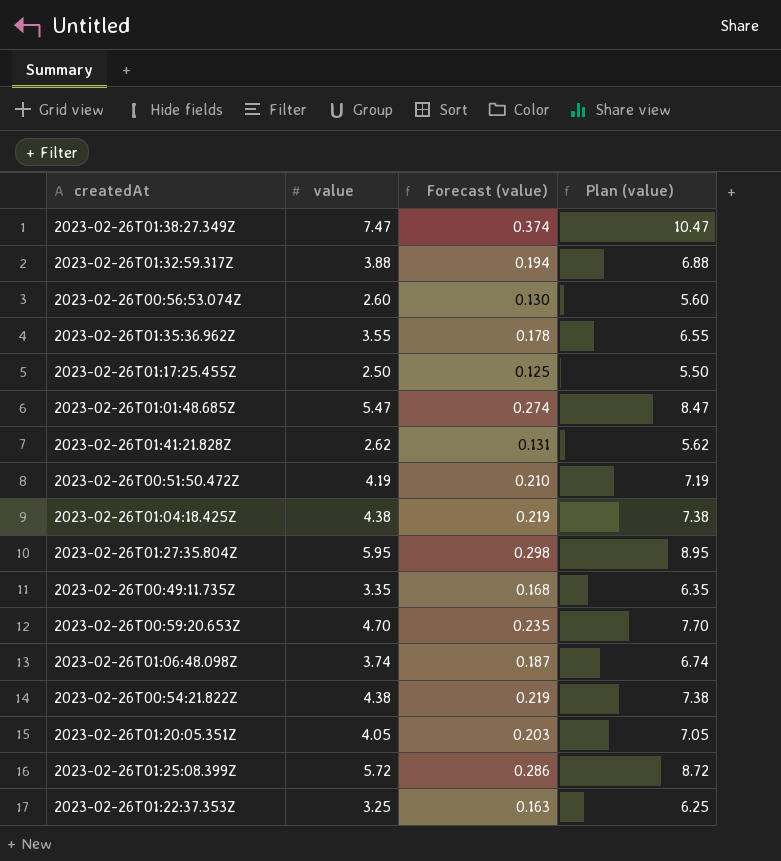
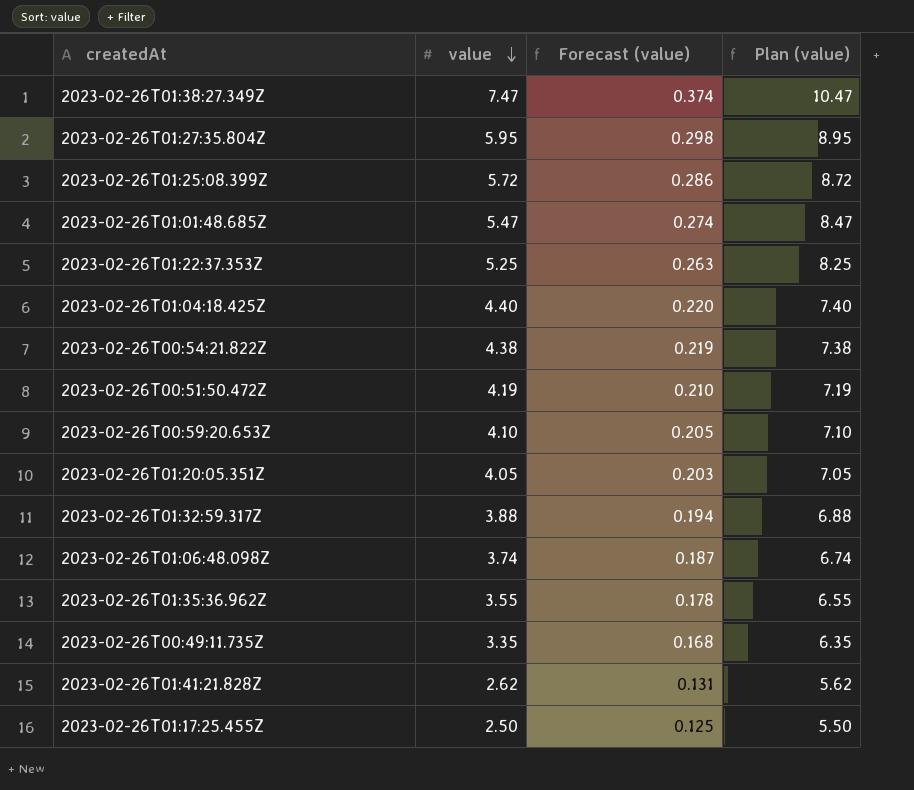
row order: none -> value descending
row 2023-02-26T00:56:53.074Z: 2.60 | 0.130 | 5.60 -> none
2023-02-26T01:22:37.353Z | value: 3.25 -> 5.25
2023-02-26T01:22:37.353Z | Forecast (value): 0.163 -> 0.263
2023-02-26T01:22:37.353Z | Plan (value): 6.25 -> 8.25
2023-02-26T01:04:18.425Z | value: 4.38 -> 4.40
2023-02-26T01:04:18.425Z | Forecast (value): 0.219 -> 0.220
2023-02-26T01:04:18.425Z | Plan (value): 7.38 -> 7.40
2023-02-26T00:59:20.653Z | value: 4.70 -> 4.10
2023-02-26T00:59:20.653Z | Forecast (value): 0.235 -> 0.205
2023-02-26T00:59:20.653Z | Plan (value): 7.70 -> 7.10

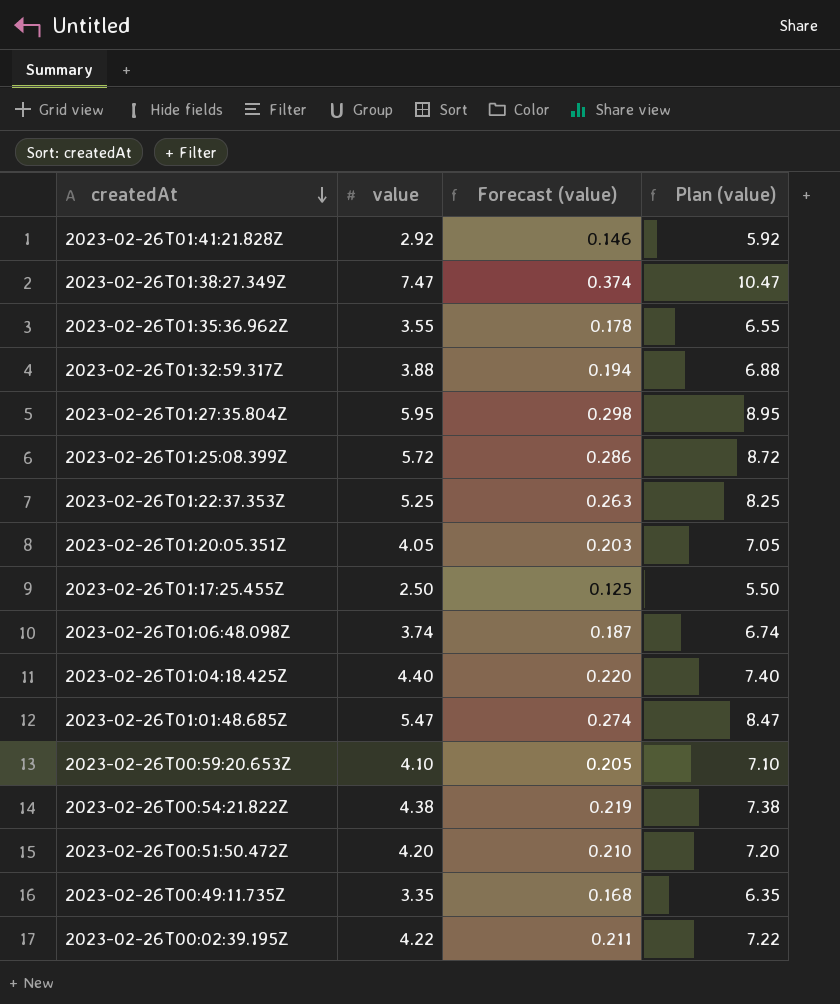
row order: value descending -> createdAt descending
2023-02-26T01:41:21.828Z | value: 2.62 -> 2.92
2023-02-26T01:41:21.828Z | Forecast (value): 0.131 -> 0.146
2023-02-26T01:41:21.828Z | Plan (value): 5.62 -> 5.92
2023-02-26T00:51:50.472Z | value: 4.19 -> 4.20
2023-02-26T00:51:50.472Z | Plan (value): 7.19 -> 7.20
row 2023-02-26T00:02:39.195Z: none -> 4.22 | 0.211 | 7.22

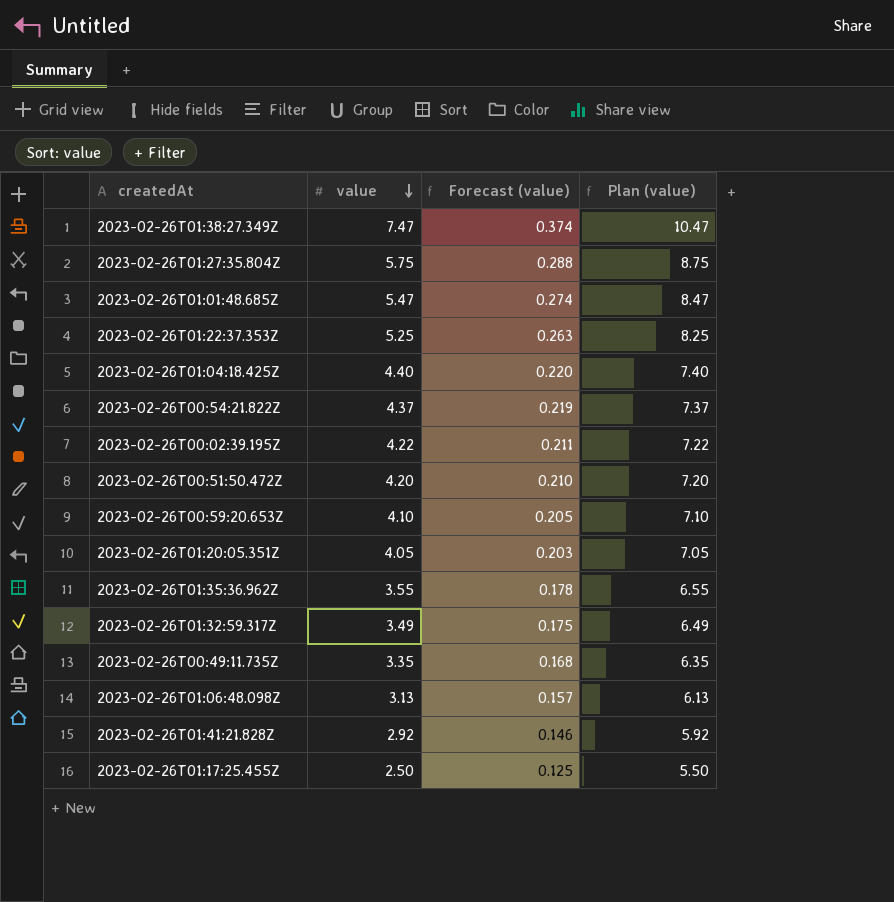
row order: createdAt descending -> value descending
row 2023-02-26T01:25:08.399Z: 5.72 | 0.286 | 8.72 -> none
2023-02-26T01:27:35.804Z | value: 5.95 -> 5.75
2023-02-26T01:27:35.804Z | Forecast (value): 0.298 -> 0.288
2023-02-26T01:27:35.804Z | Plan (value): 8.95 -> 8.75
2023-02-26T00:54:21.822Z | value: 4.38 -> 4.37
2023-02-26T00:54:21.822Z | Plan (value): 7.38 -> 7.37
2023-02-26T01:32:59.317Z | value: 3.88 -> 3.49
2023-02-26T01:32:59.317Z | Forecast (value): 0.194 -> 0.175
2023-02-26T01:32:59.317Z | Plan (value): 6.88 -> 6.49
2023-02-26T01:06:48.098Z | value: 3.74 -> 3.13
2023-02-26T01:06:48.098Z | Forecast (value): 0.187 -> 0.157
2023-02-26T01:06:48.098Z | Plan (value): 6.74 -> 6.13

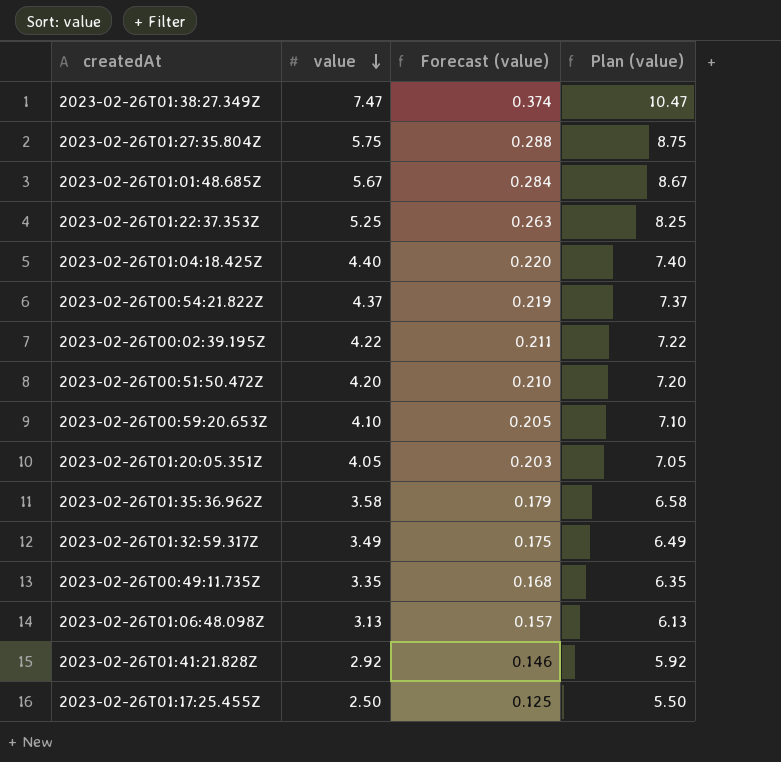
2023-02-26T01:01:48.685Z | value: 5.47 -> 5.67
2023-02-26T01:01:48.685Z | Forecast (value): 0.274 -> 0.284
2023-02-26T01:01:48.685Z | Plan (value): 8.47 -> 8.67
2023-02-26T01:35:36.962Z | value: 3.55 -> 3.58
2023-02-26T01:35:36.962Z | Forecast (value): 0.178 -> 0.179
2023-02-26T01:35:36.962Z | Plan (value): 6.55 -> 6.58

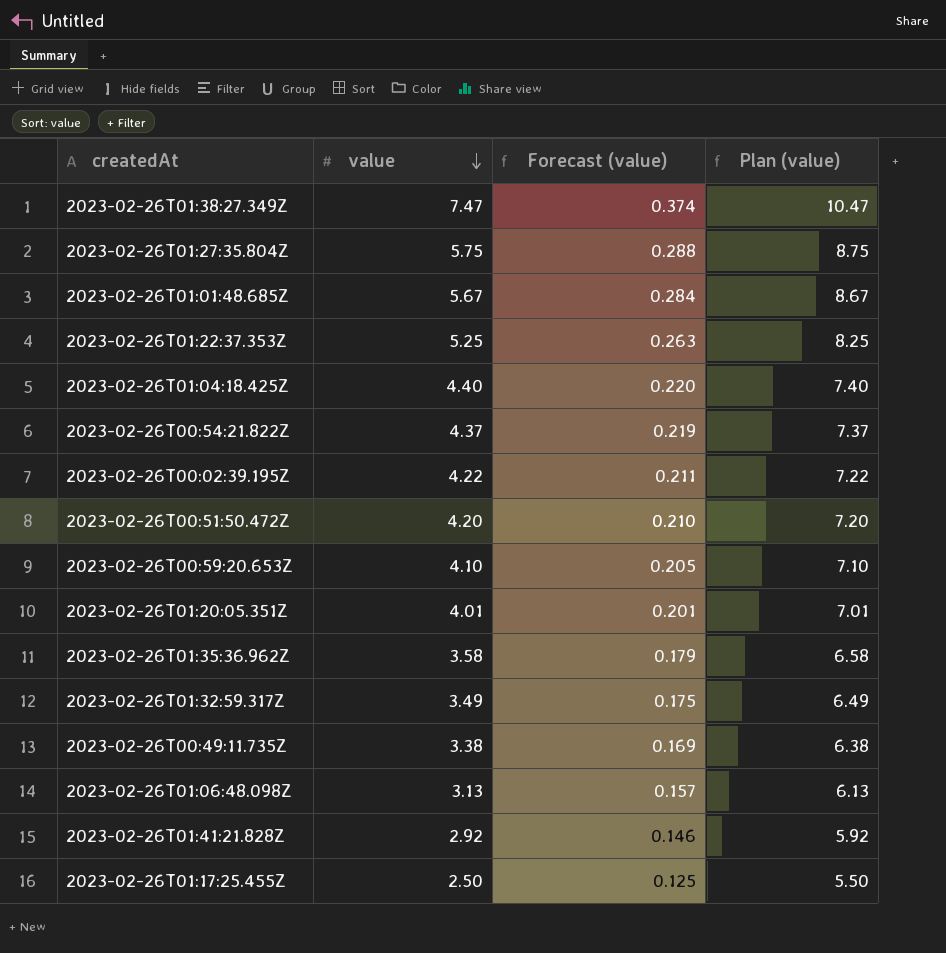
2023-02-26T01:20:05.351Z | value: 4.05 -> 4.01
2023-02-26T01:20:05.351Z | Forecast (value): 0.203 -> 0.201
2023-02-26T01:20:05.351Z | Plan (value): 7.05 -> 7.01
2023-02-26T00:49:11.735Z | value: 3.35 -> 3.38
2023-02-26T00:49:11.735Z | Forecast (value): 0.168 -> 0.169
2023-02-26T00:49:11.735Z | Plan (value): 6.35 -> 6.38

